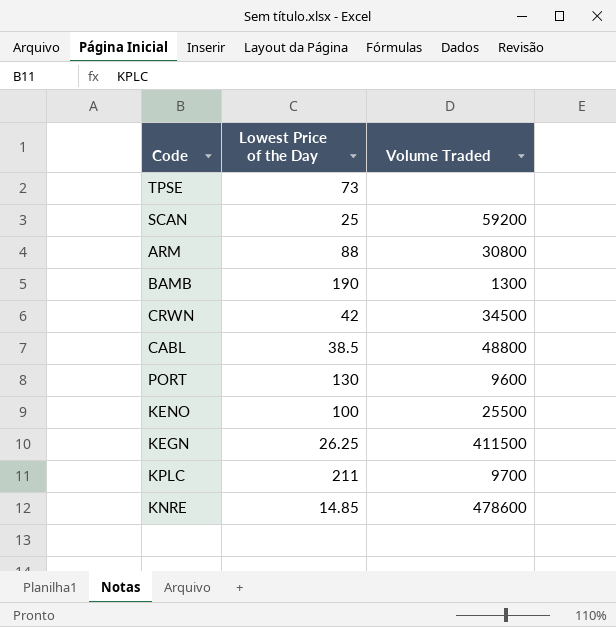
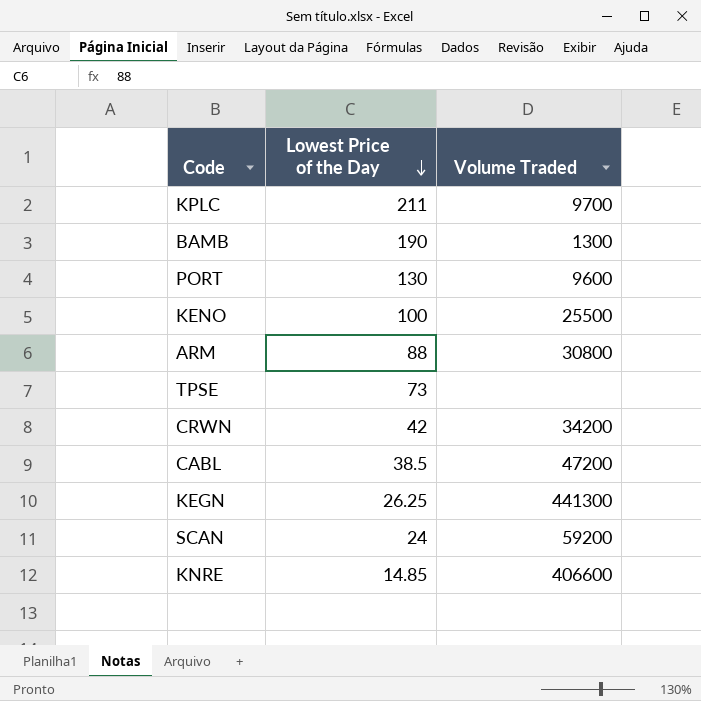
row order: none -> Lowest Price of the Day descending
CRWN | Volume Traded: 34500 -> 34200
CABL | Volume Traded: 48800 -> 47200
KEGN | Volume Traded: 411500 -> 441300
SCAN | Lowest Price of the Day: 25 -> 24
KNRE | Volume Traded: 478600 -> 406600

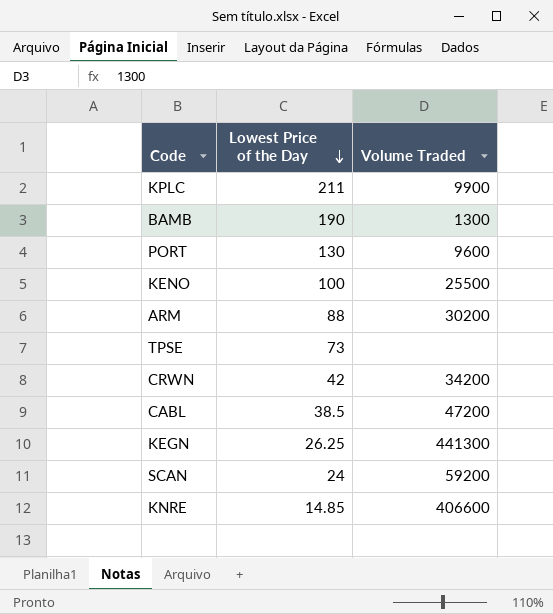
KPLC | Volume Traded: 9700 -> 9900
ARM | Volume Traded: 30800 -> 30200

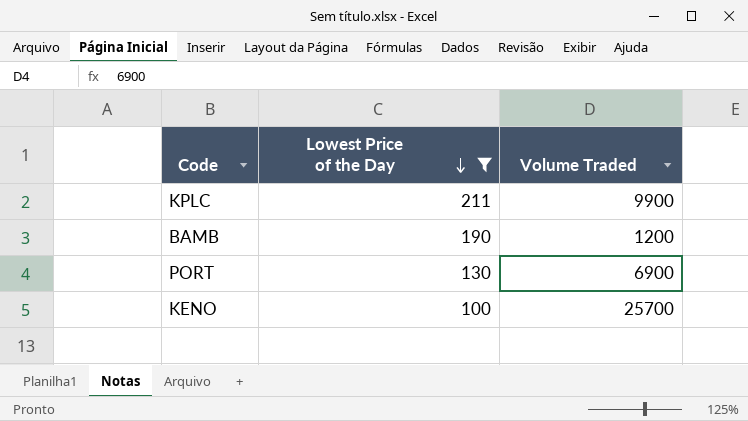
filter: none -> Lowest Price of the Day >= 100
BAMB | Volume Traded: 1300 -> 1200
PORT | Volume Traded: 9600 -> 6900
KENO | Volume Traded: 25500 -> 25700

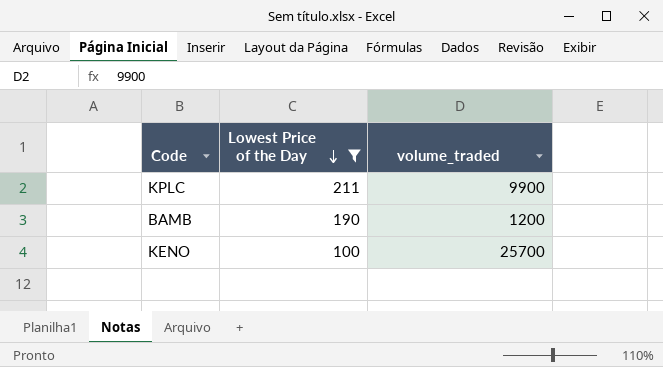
column name: Volume Traded -> volume_traded
row PORT: 130 | 6900 -> none

